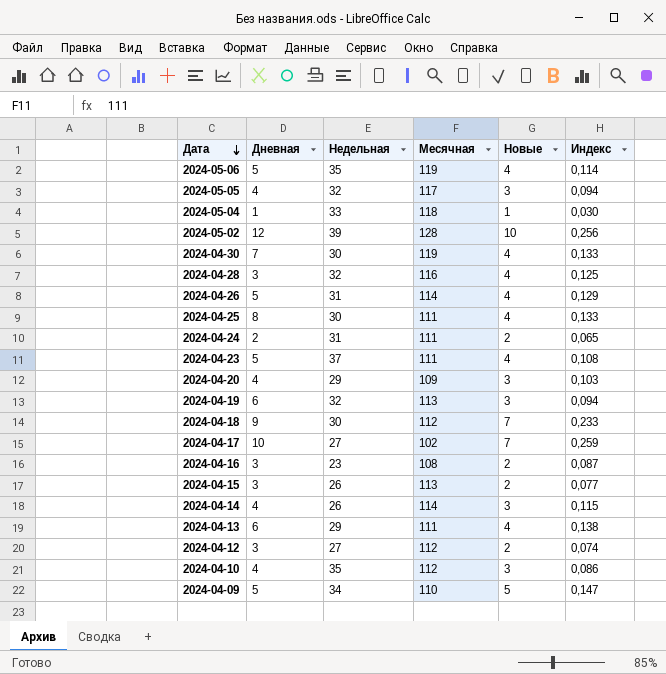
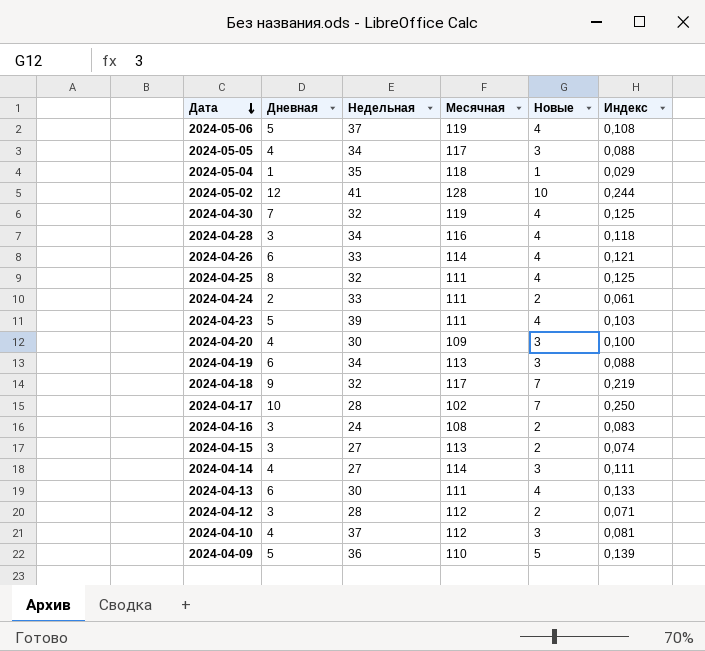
2024-05-06 | Недельная: 35 -> 37
2024-05-06 | Индекс: 0,114 -> 0,108
2024-05-05 | Недельная: 32 -> 34
2024-05-05 | Индекс: 0,094 -> 0,088
2024-05-04 | Недельная: 33 -> 35
2024-05-04 | Индекс: 0,030 -> 0,029
2024-05-02 | Недельная: 39 -> 41
2024-05-02 | Индекс: 0,256 -> 0,244
2024-04-30 | Недельная: 30 -> 32
2024-04-30 | Индекс: 0,133 -> 0,125
2024-04-28 | Недельная: 32 -> 34
2024-04-28 | Индекс: 0,125 -> 0,118
2024-04-26 | Дневная: 5 -> 6
2024-04-26 | Недельная: 31 -> 33
2024-04-26 | Индекс: 0,129 -> 0,121
2024-04-25 | Недельная: 30 -> 32
2024-04-25 | Индекс: 0,133 -> 0,125
2024-04-24 | Недельная: 31 -> 33
2024-04-24 | Индекс: 0,065 -> 0,061
2024-04-23 | Недельная: 37 -> 39
2024-04-23 | Индекс: 0,108 -> 0,103
2024-04-20 | Недельная: 29 -> 30
2024-04-20 | Индекс: 0,103 -> 0,100
2024-04-19 | Недельная: 32 -> 34
2024-04-19 | Индекс: 0,094 -> 0,088
2024-04-18 | Недельная: 30 -> 32
2024-04-18 | Месячная: 112 -> 117
2024-04-18 | Индекс: 0,233 -> 0,219
2024-04-17 | Недельная: 27 -> 28
2024-04-17 | Индекс: 0,259 -> 0,250
2024-04-16 | Недельная: 23 -> 24
2024-04-16 | Индекс: 0,087 -> 0,083
2024-04-15 | Недельная: 26 -> 27
2024-04-15 | Индекс: 0,077 -> 0,074
2024-04-14 | Недельная: 26 -> 27
2024-04-14 | Индекс: 0,115 -> 0,111
2024-04-13 | Недельная: 29 -> 30
2024-04-13 | Индекс: 0,138 -> 0,133
2024-04-12 | Недельная: 27 -> 28
2024-04-12 | Индекс: 0,074 -> 0,071
2024-04-10 | Недельная: 35 -> 37
2024-04-10 | Индекс: 0,086 -> 0,081
2024-04-09 | Недельная: 34 -> 36
2024-04-09 | Индекс: 0,147 -> 0,139

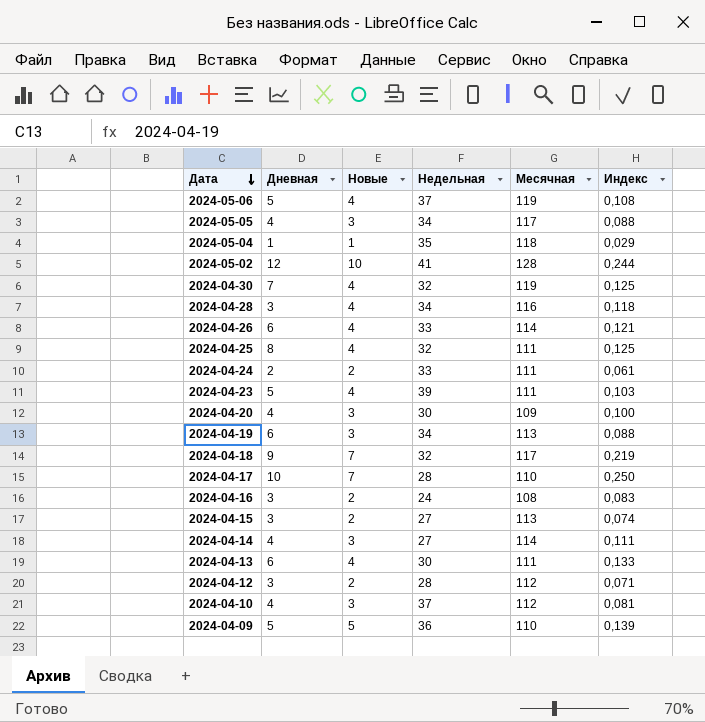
column Новые | position: 5 -> 3
2024-04-17 | Месячная: 102 -> 110

